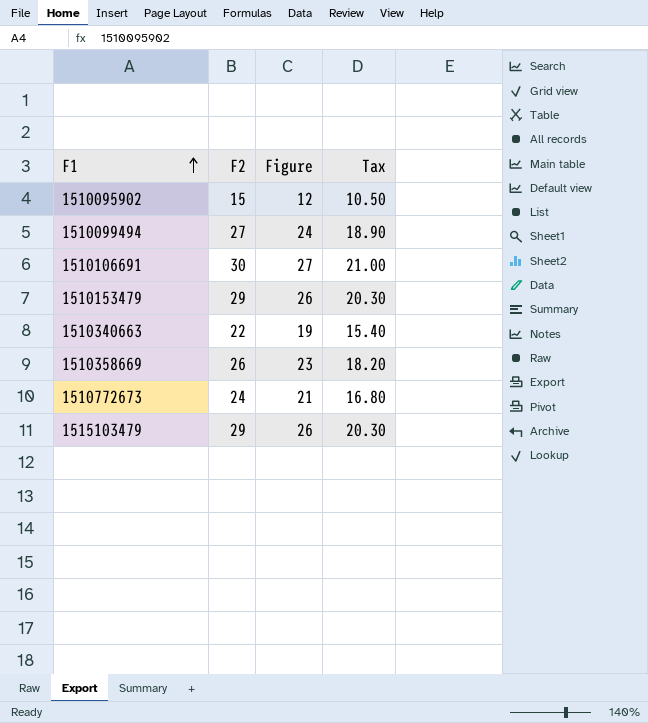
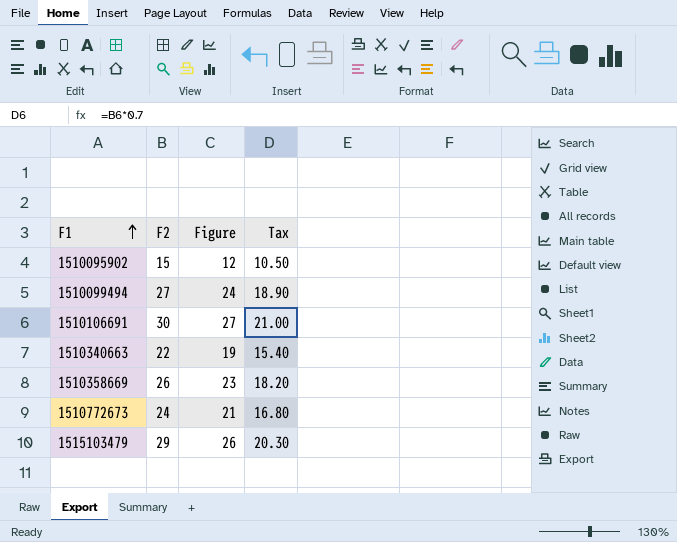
row 1510153479: 29 | 26 | 20.30 -> none

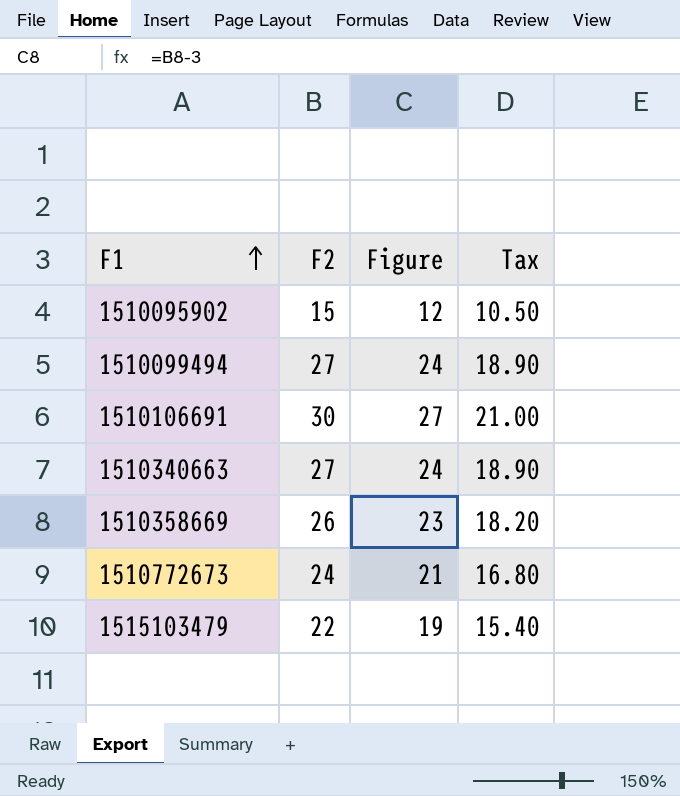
1510340663 | F2: 22 -> 27
1510340663 | Figure: 19 -> 24
1510340663 | Tax: 15.40 -> 18.90
1515103479 | F2: 29 -> 22
1515103479 | Figure: 26 -> 19
1515103479 | Tax: 20.30 -> 15.40

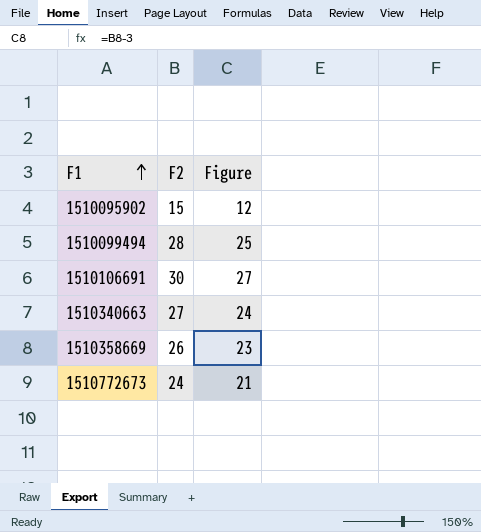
column Tax | formula: [F2] * 0.7 -> none
row 1515103479: 22 | 19 | 15.40 -> none
1510099494 | F2: 27 -> 28
1510099494 | Figure: 24 -> 25

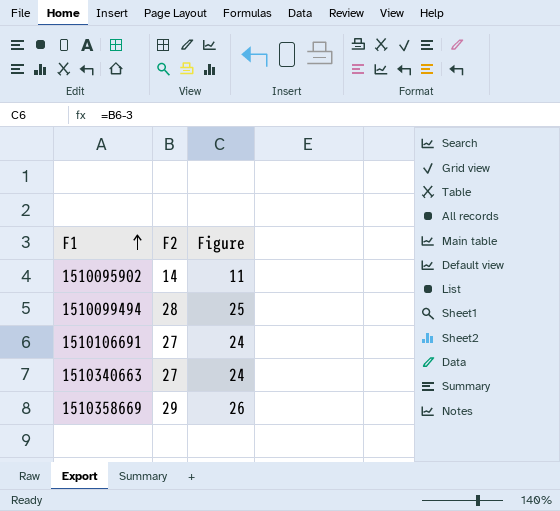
row 1510772673: 24 | 21 -> none
1510095902 | F2: 15 -> 14
1510095902 | Figure: 12 -> 11
1510106691 | F2: 30 -> 27
1510106691 | Figure: 27 -> 24
1510358669 | F2: 26 -> 29
1510358669 | Figure: 23 -> 26

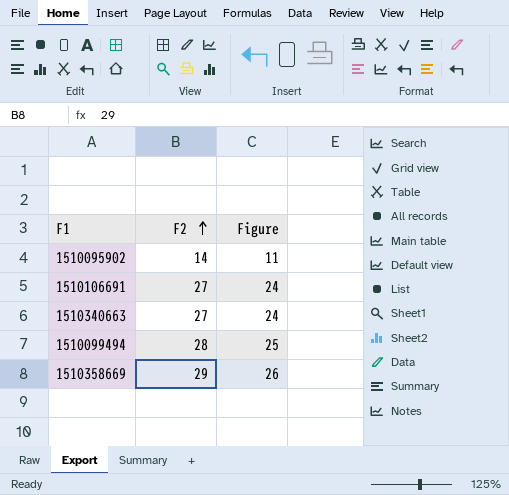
row order: F1 ascending -> F2 ascending

